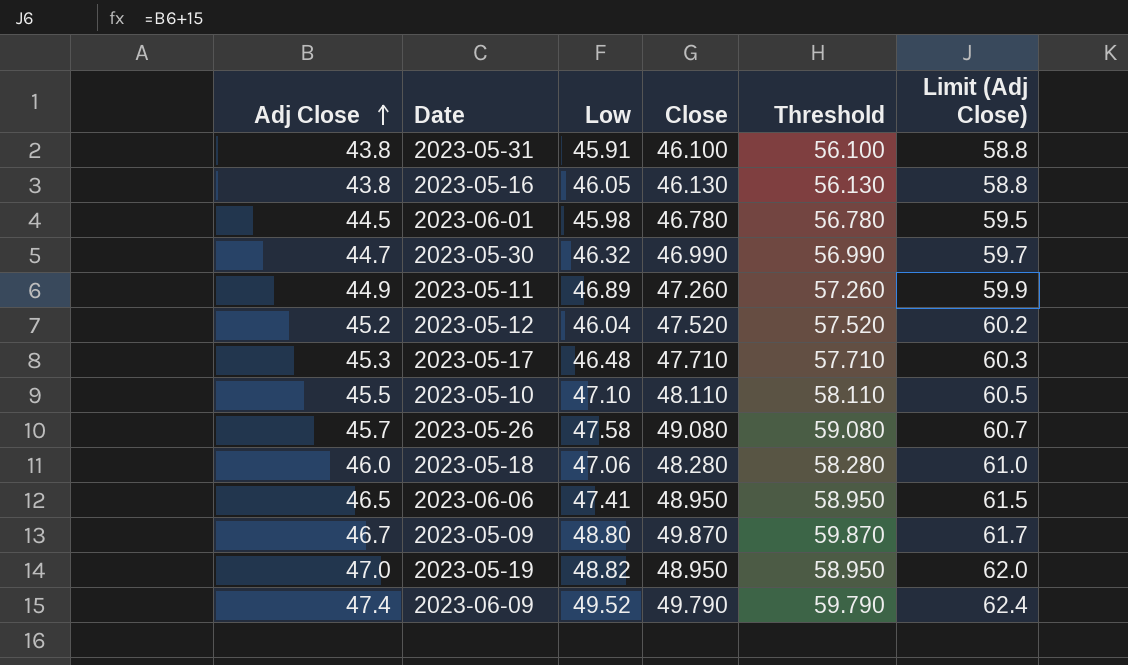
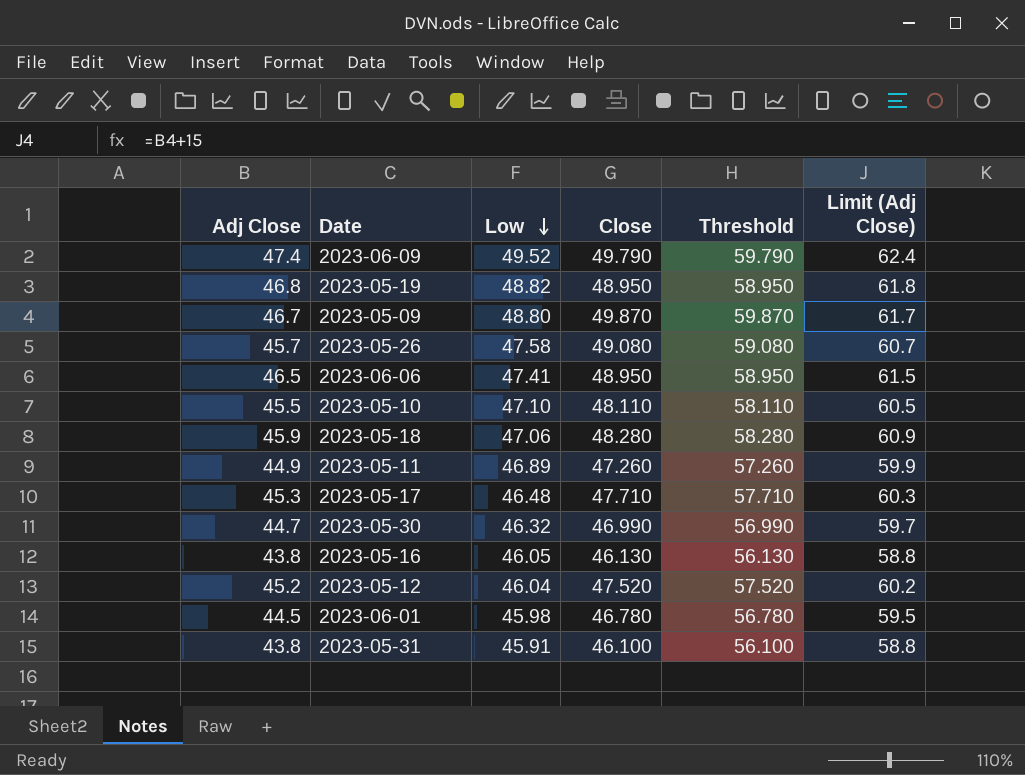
row order: Adj Close ascending -> Low descending
2023-05-19 | Adj Close: 47.0 -> 46.8
2023-05-19 | Limit (Adj Close): 62.0 -> 61.8
2023-05-18 | Adj Close: 46.0 -> 45.9
2023-05-18 | Limit (Adj Close): 61.0 -> 60.9

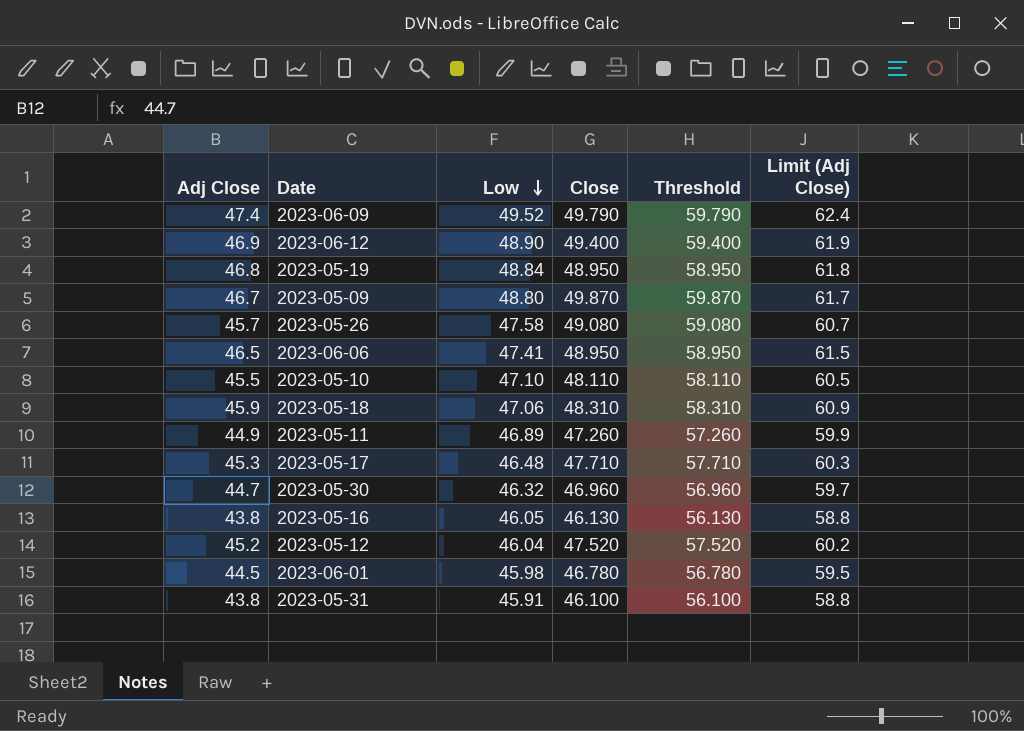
row 2023-06-12: none -> 46.9 | 48.90 | 49.400 | 59.400 | 61.9
2023-05-19 | Low: 48.82 -> 48.84
2023-05-18 | Close: 48.280 -> 48.310
2023-05-18 | Threshold: 58.280 -> 58.310
2023-05-30 | Close: 46.990 -> 46.960
2023-05-30 | Threshold: 56.990 -> 56.960

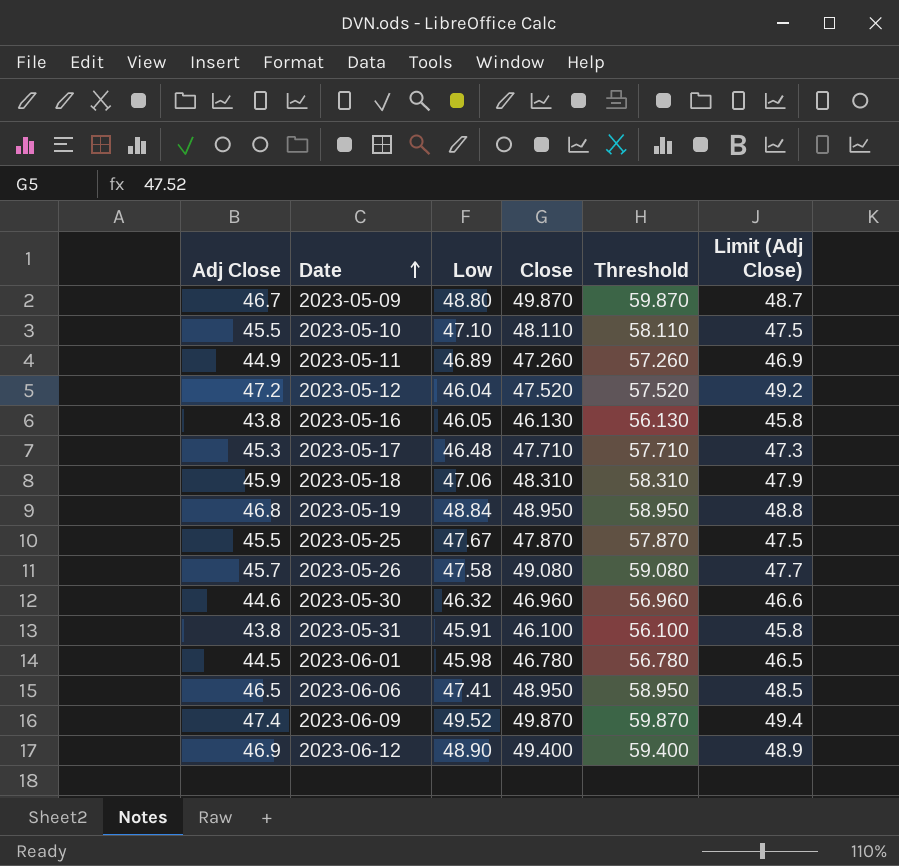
row order: Low descending -> Date ascending
column Limit (Adj Close) | formula: [Adj Close] + 15 -> [Adj Close] + 2
2023-05-12 | Adj Close: 45.2 -> 47.2
row 2023-05-25: none -> 45.5 | 47.67 | 47.870 | 57.870 | 47.5
2023-05-30 | Adj Close: 44.7 -> 44.6
2023-06-09 | Close: 49.790 -> 49.870
2023-06-09 | Threshold: 59.790 -> 59.870

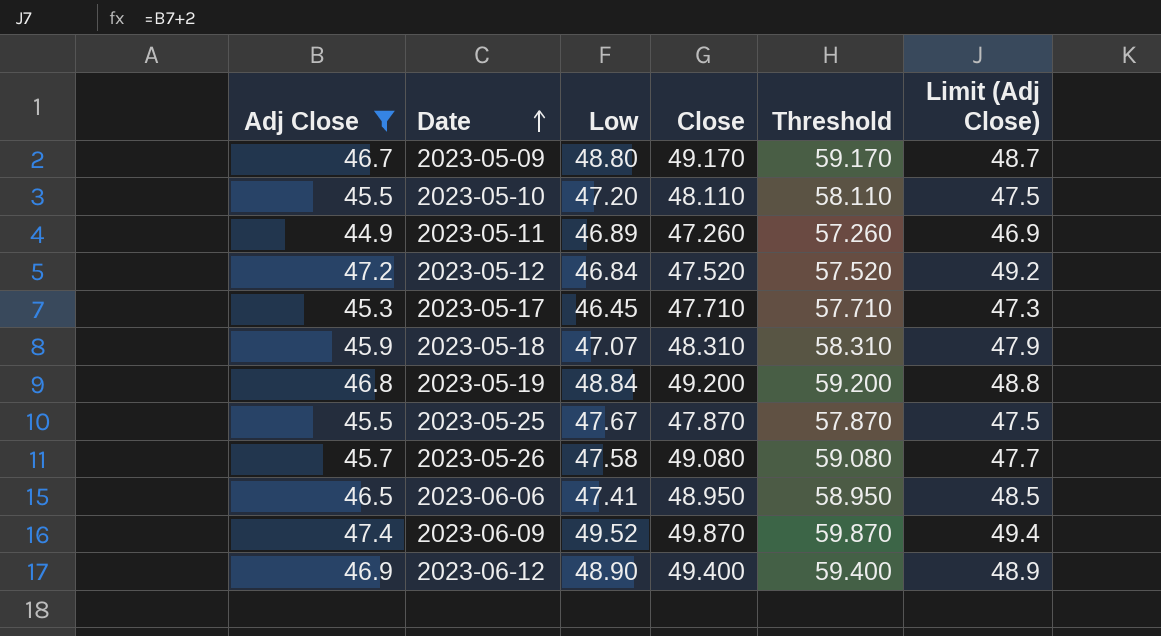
filter: none -> Adj Close >= 44.9
2023-05-09 | Close: 49.870 -> 49.170
2023-05-09 | Threshold: 59.870 -> 59.170
2023-05-10 | Low: 47.10 -> 47.20
2023-05-12 | Low: 46.04 -> 46.84
2023-05-17 | Low: 46.48 -> 46.45
2023-05-18 | Low: 47.06 -> 47.07
2023-05-19 | Close: 48.950 -> 49.200
2023-05-19 | Threshold: 58.950 -> 59.200

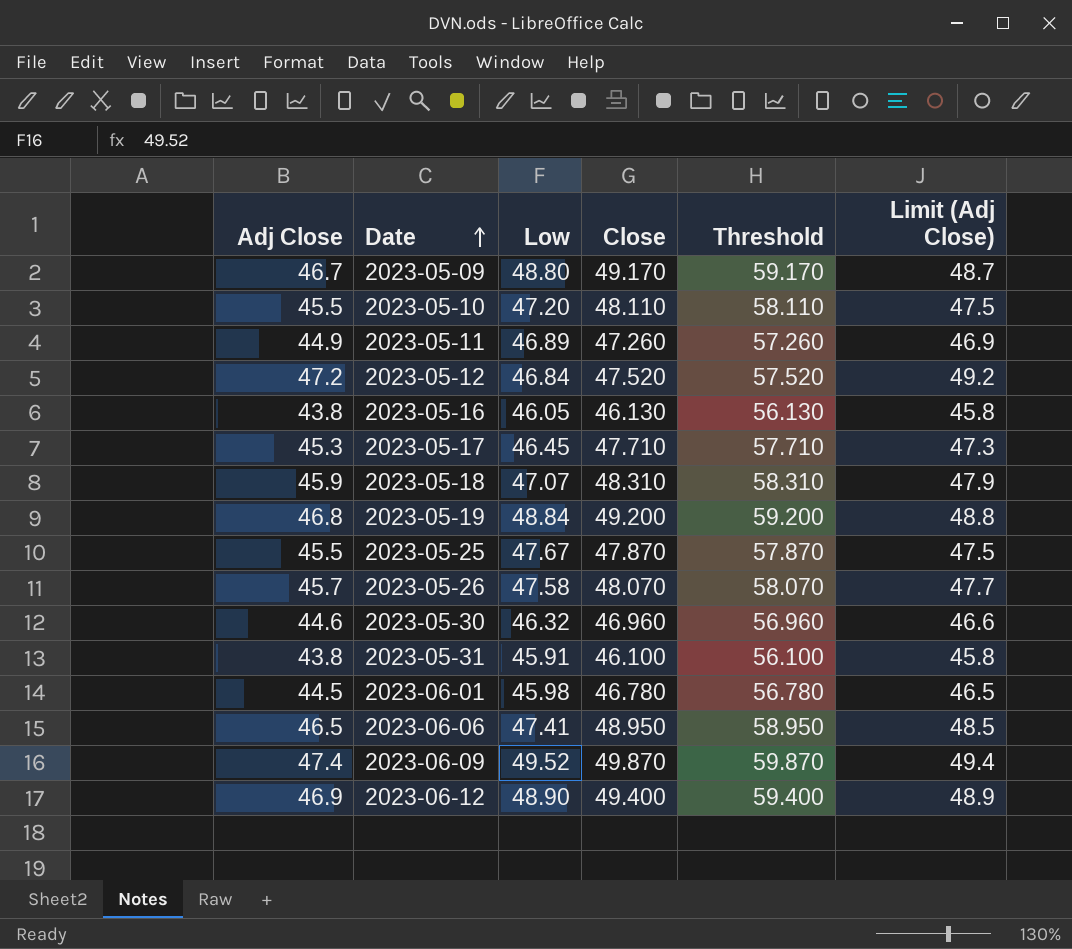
filter: Adj Close >= 44.9 -> none
2023-05-26 | Close: 49.080 -> 48.070
2023-05-26 | Threshold: 59.080 -> 58.070

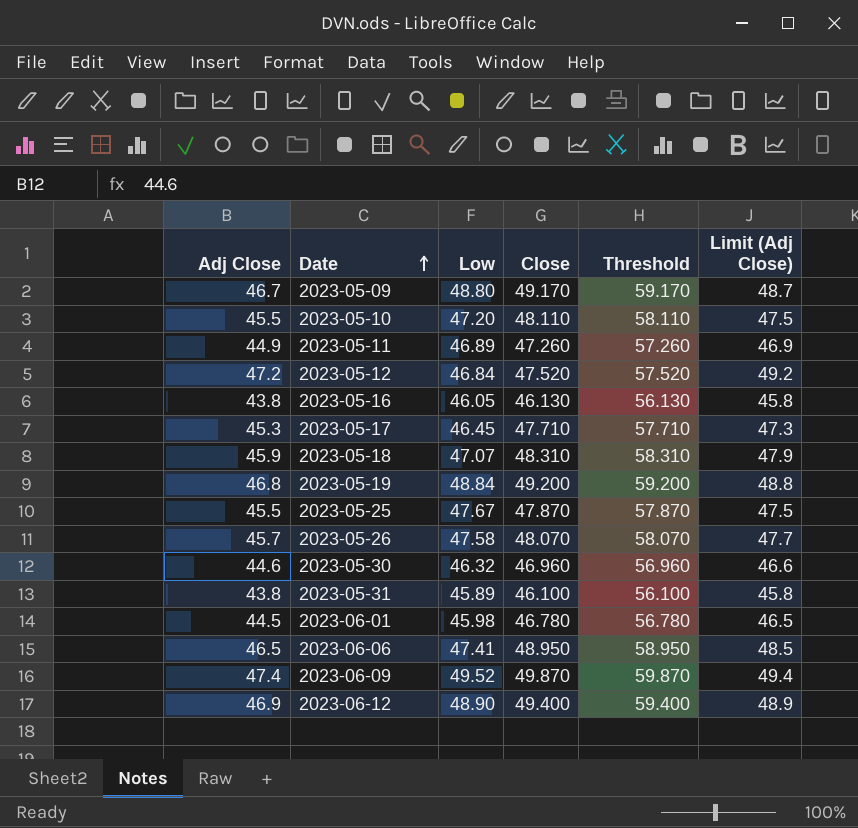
2023-05-31 | Low: 45.91 -> 45.89

